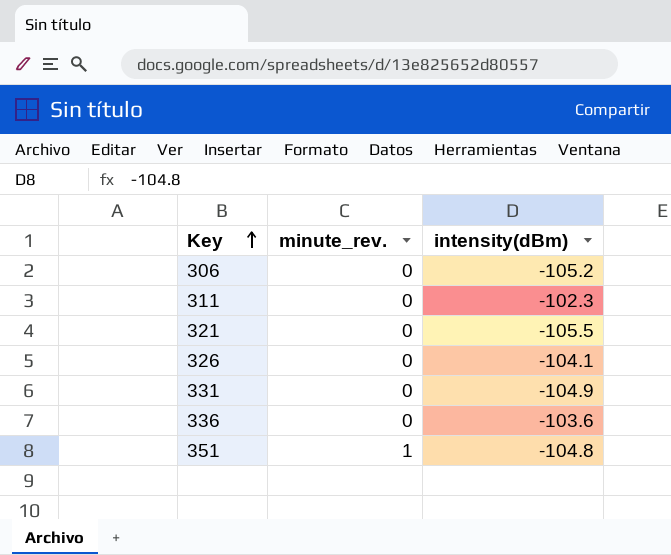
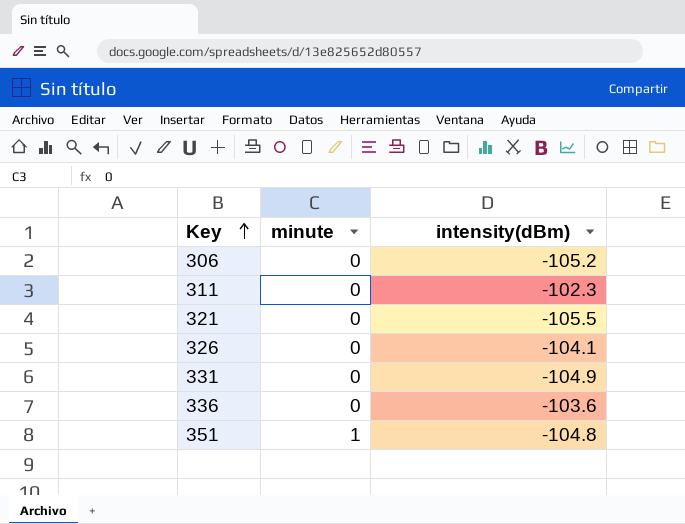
column name: minute_rev. -> minute

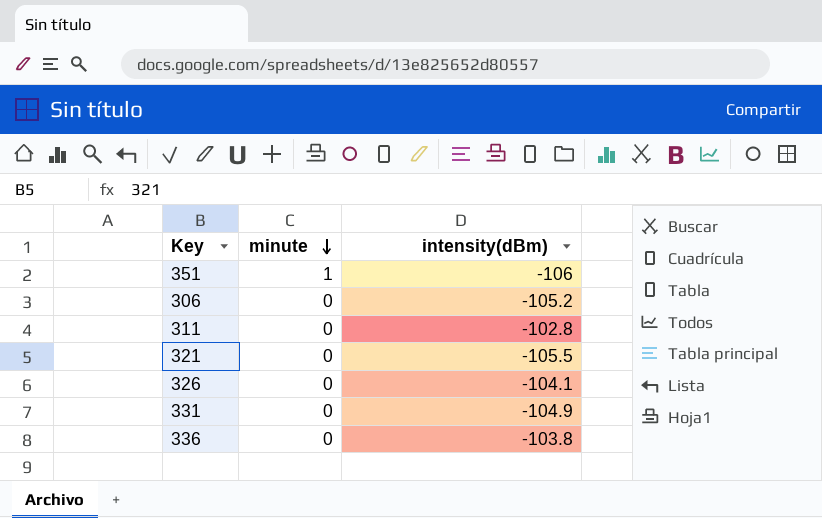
row order: Key ascending -> minute descending
351 | intensity(dBm): -104.8 -> -106
311 | intensity(dBm): -102.3 -> -102.8
336 | intensity(dBm): -103.6 -> -103.8

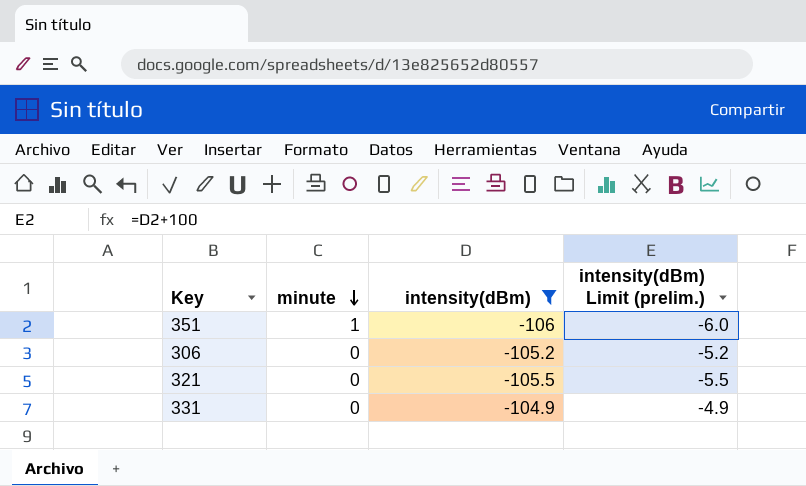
filter: none -> intensity(dBm) <= -104.9
column intensity(dBm) Limit (prelim.) | formula: none -> [intensity(dBm)] + 100

